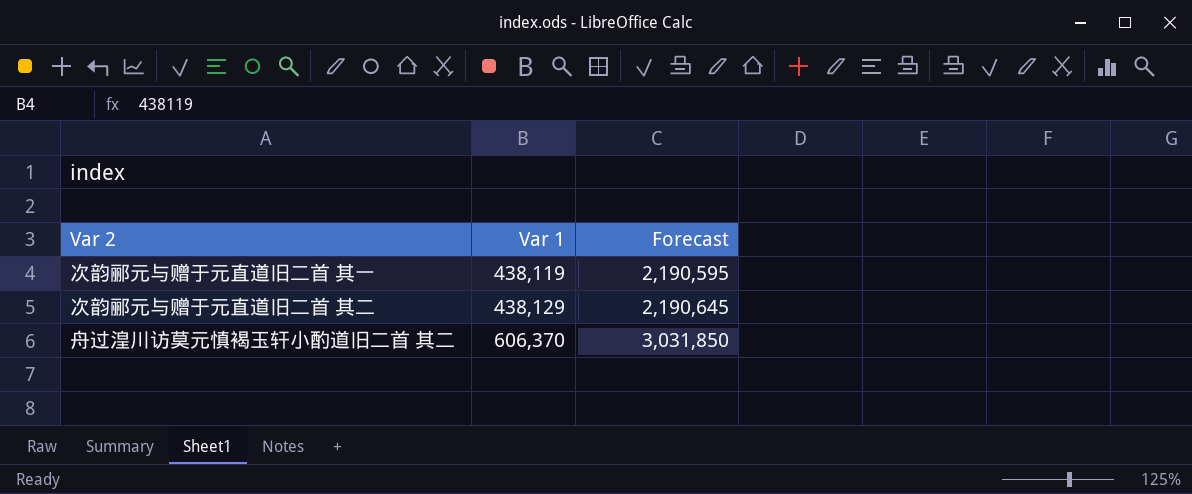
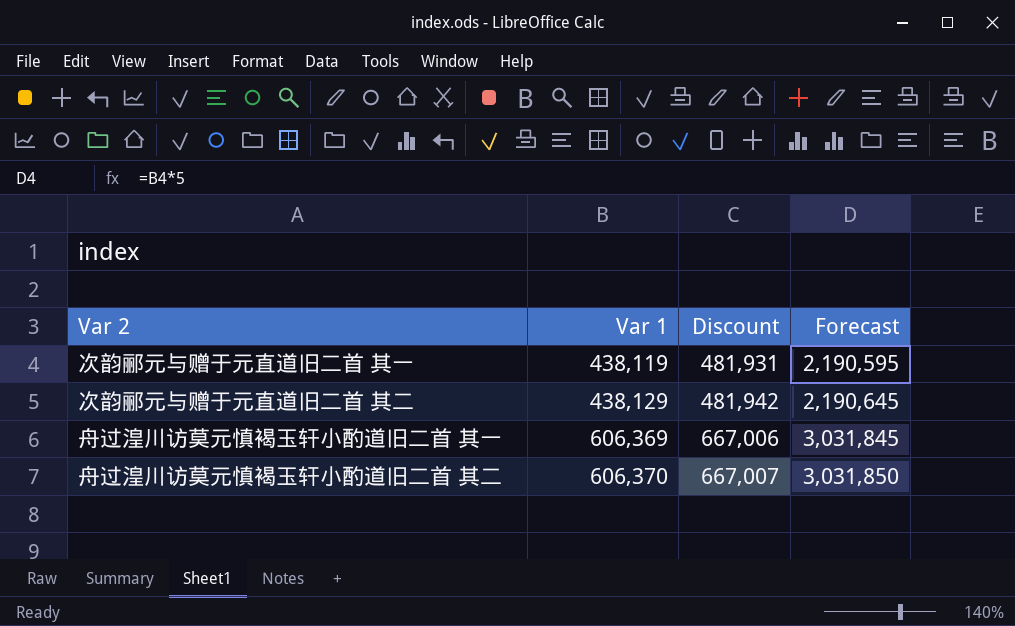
column Discount | formula: none -> [Var 1] * 1.1
row 舟过湟川访莫元慎褐玉轩小酌道旧二首 其一: none -> 606,369 | 667,006 | 3,031,845

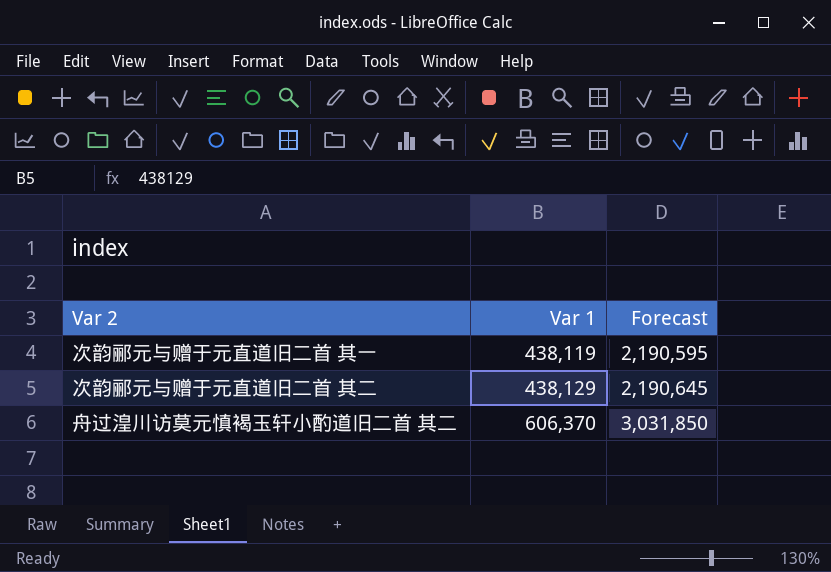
column Discount | formula: [Var 1] * 1.1 -> none
row 舟过湟川访莫元慎褐玉轩小酌道旧二首 其一: 606,369 | 667,006 | 3,031,845 -> none

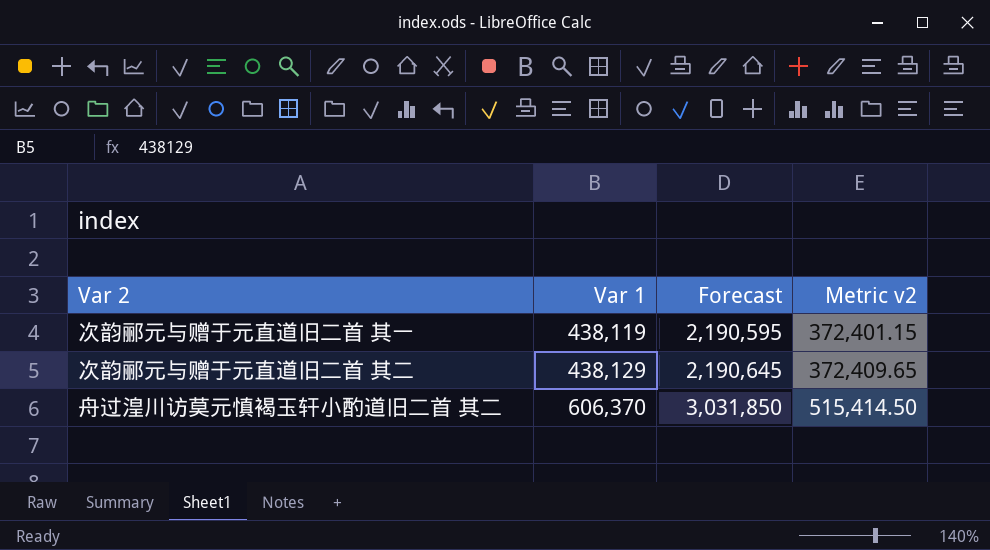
column Metric v2 | formula: none -> [Var 1] * 0.85

